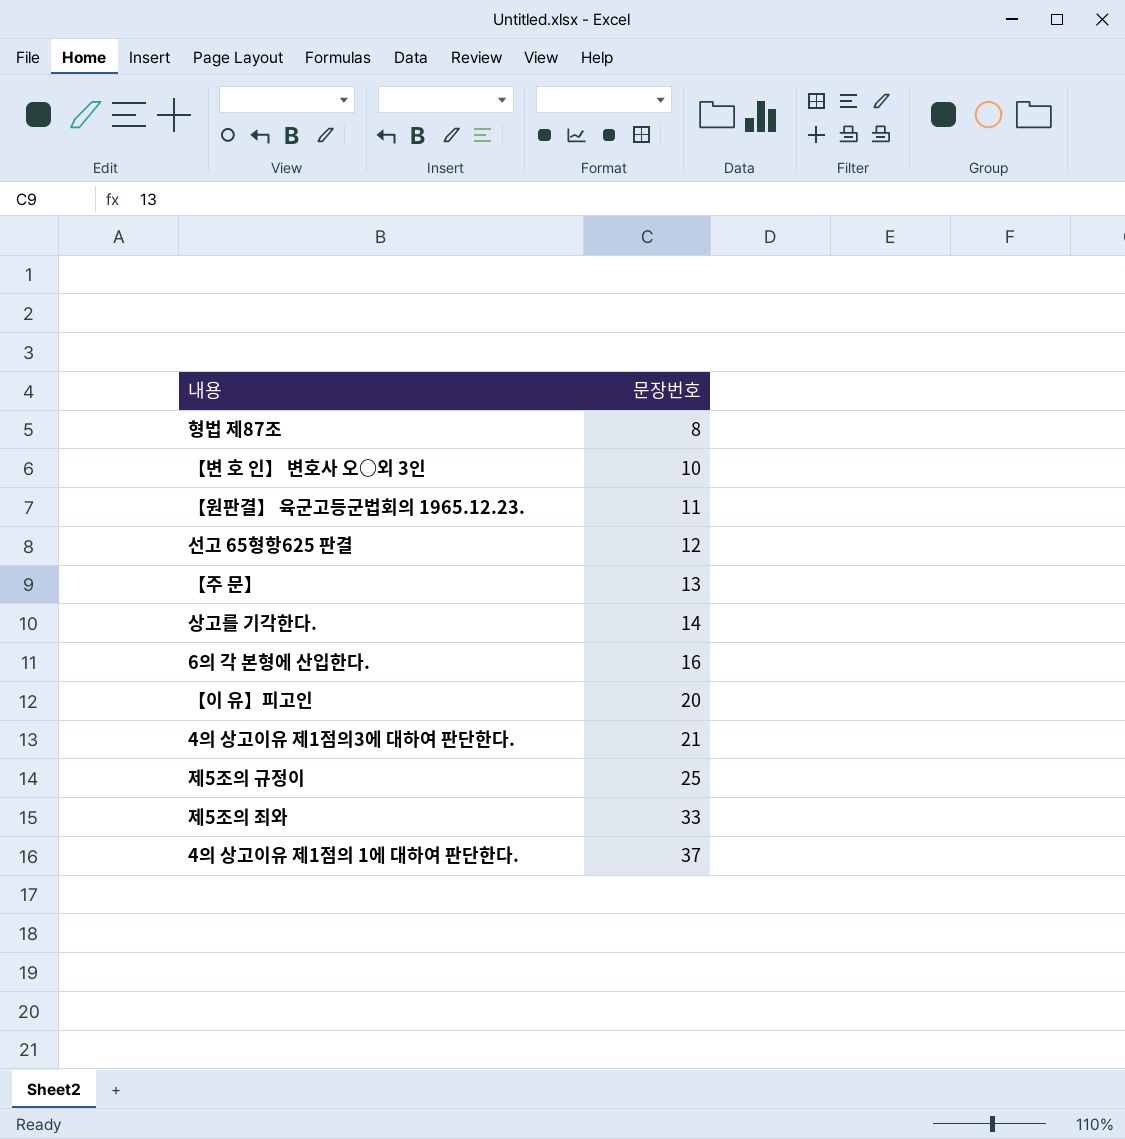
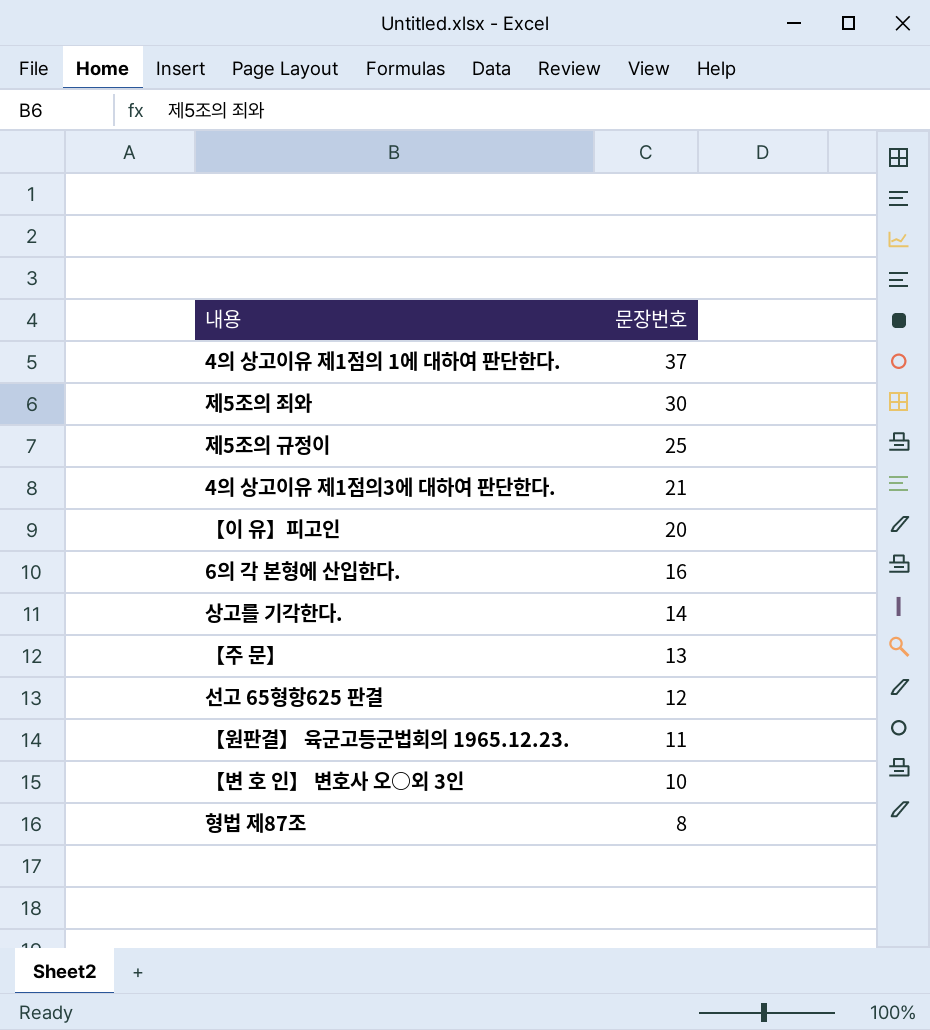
row order: 문장번호 ascending -> 문장번호 descending
제5조의 죄와 | 문장번호: 33 -> 30

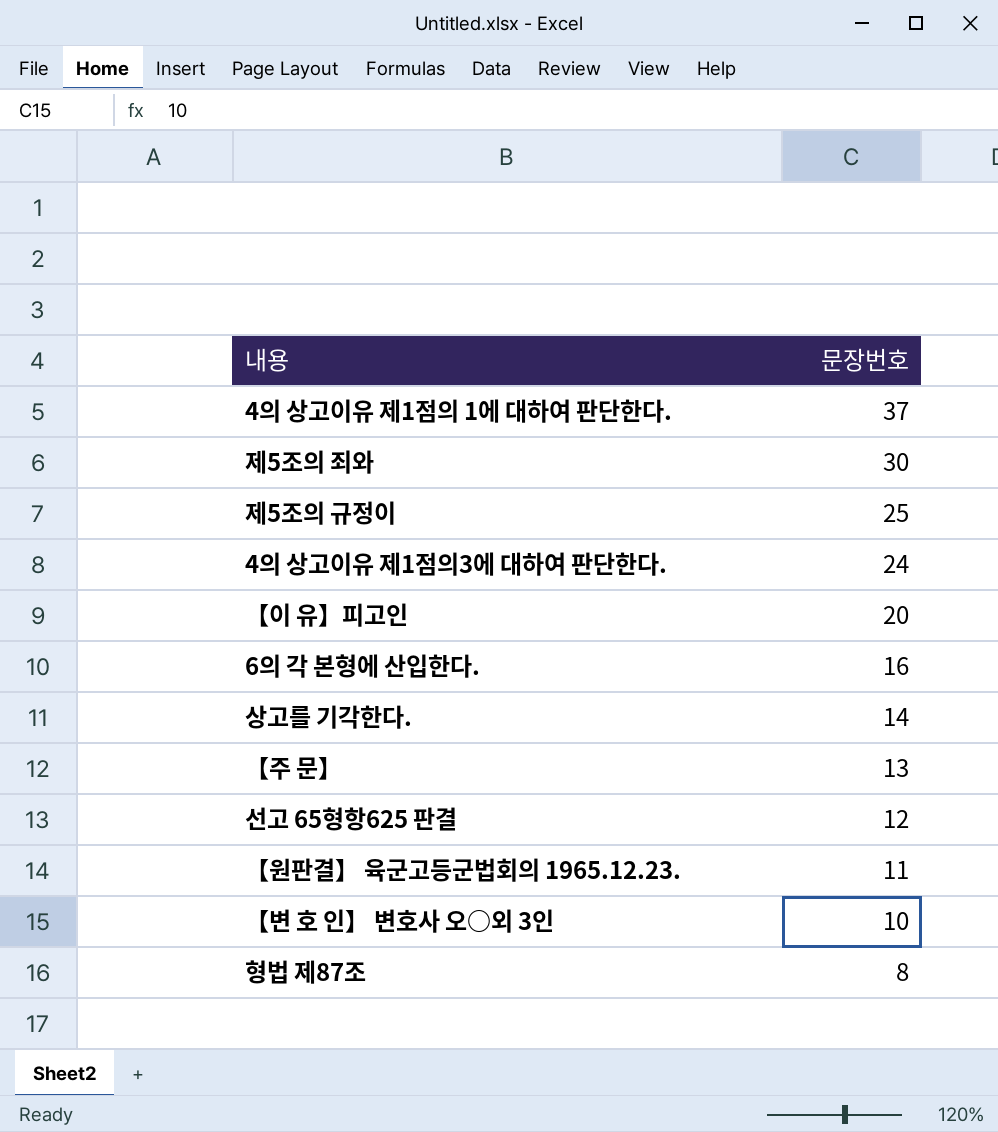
4의 상고이유 제1점의3에 대하여 판단한다. | 문장번호: 21 -> 24

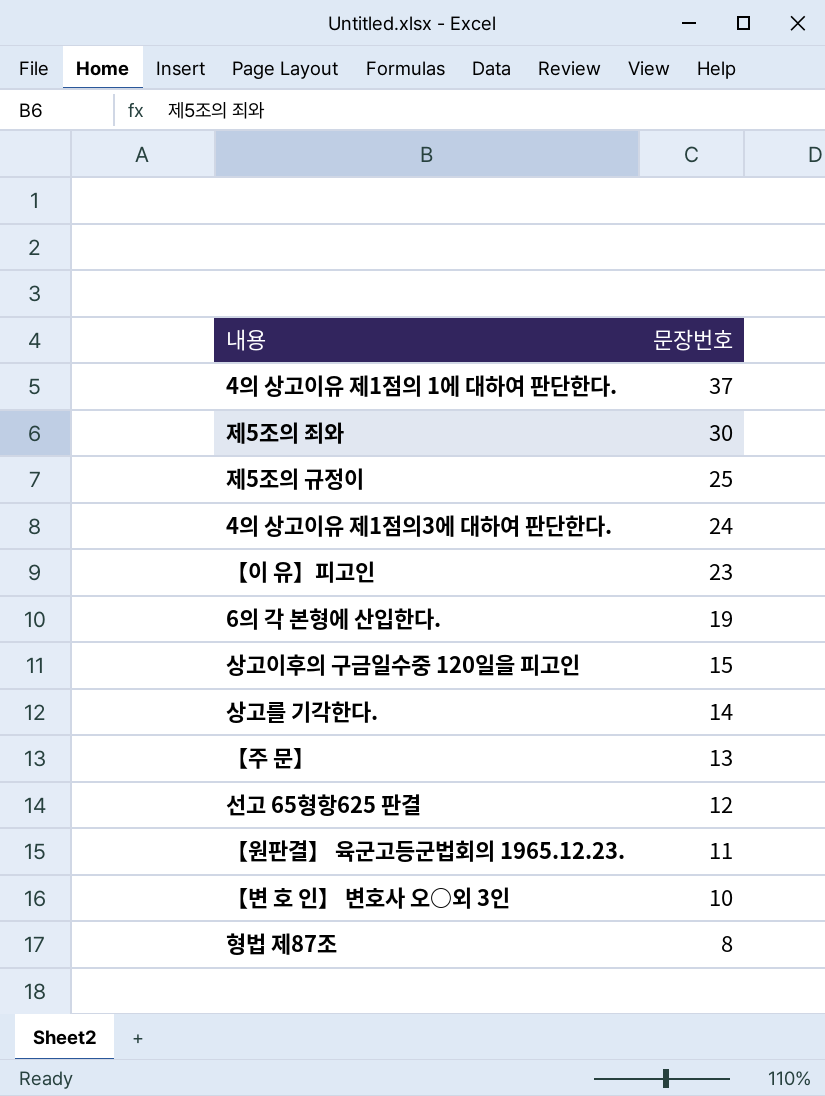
【이 유】피고인 | 문장번호: 20 -> 23
6의 각 본형에 산입한다. | 문장번호: 16 -> 19
row 상고이후의 구금일수중 120일을 피고인: none -> 15

